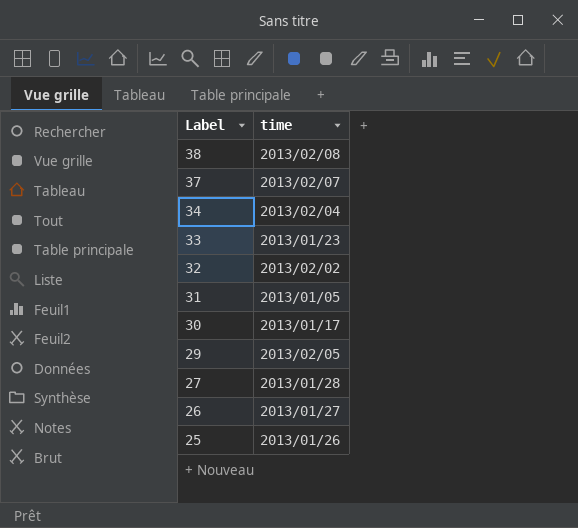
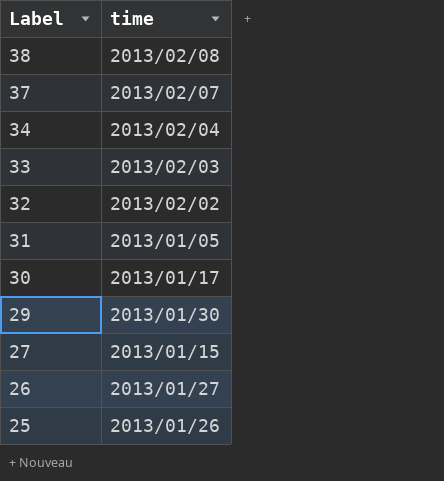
33 | time: 2013/01/23 -> 2013/02/03
29 | time: 2013/02/05 -> 2013/01/30
27 | time: 2013/01/28 -> 2013/01/15

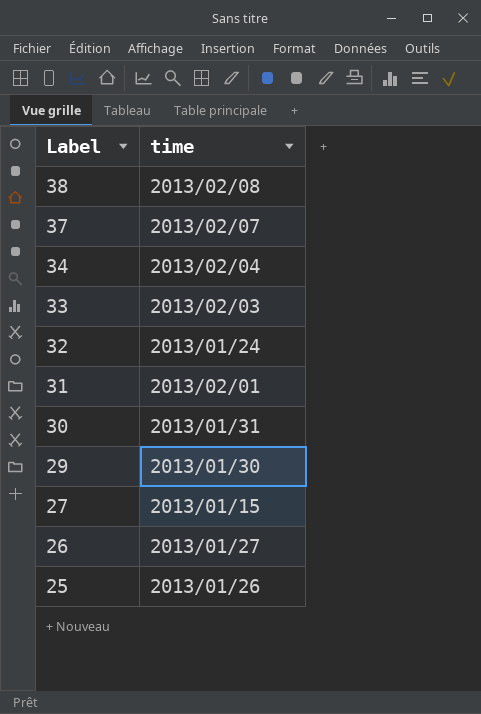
32 | time: 2013/02/02 -> 2013/01/24
31 | time: 2013/01/05 -> 2013/02/01
30 | time: 2013/01/17 -> 2013/01/31

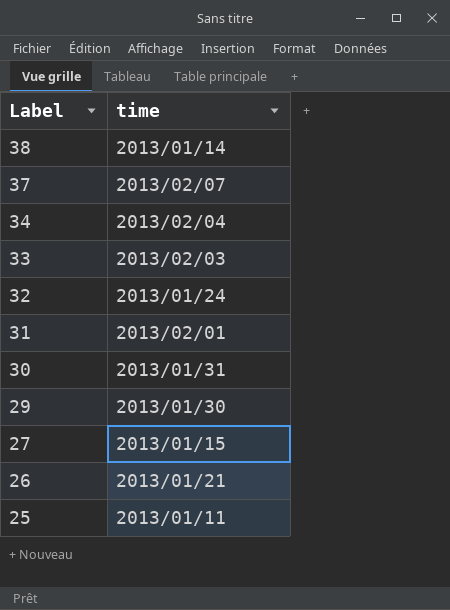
38 | time: 2013/02/08 -> 2013/01/14
26 | time: 2013/01/27 -> 2013/01/21
25 | time: 2013/01/26 -> 2013/01/11

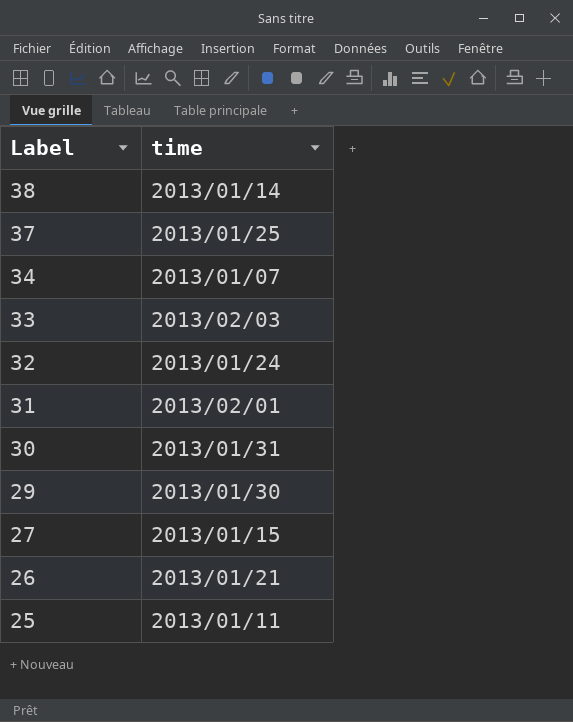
37 | time: 2013/02/07 -> 2013/01/25
34 | time: 2013/02/04 -> 2013/01/07

